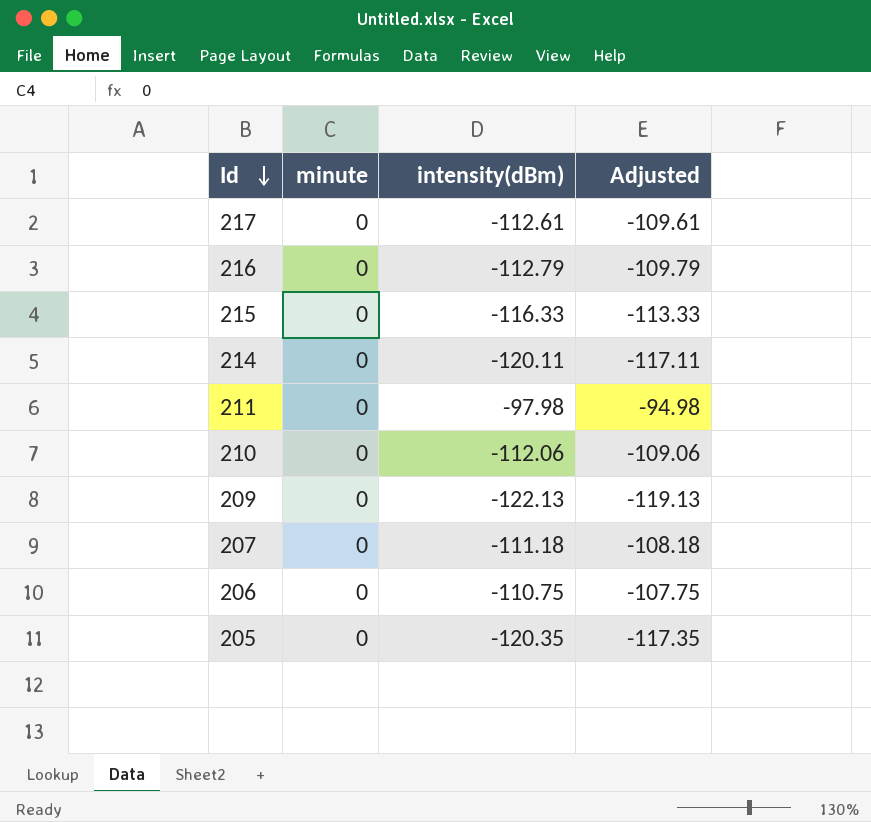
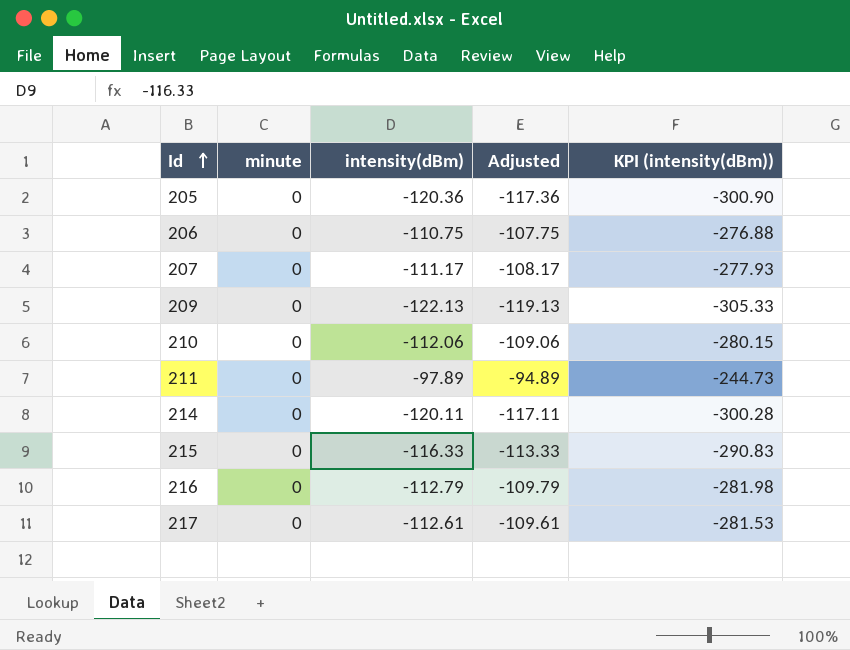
row order: Id descending -> Id ascending
column KPI (intensity(dBm)) | formula: none -> [intensity(dBm)] * 2.5
205 | intensity(dBm): -120.35 -> -120.36
205 | Adjusted: -117.35 -> -117.36
207 | intensity(dBm): -111.18 -> -111.17
207 | Adjusted: -108.18 -> -108.17
211 | intensity(dBm): -97.98 -> -97.89
211 | Adjusted: -94.98 -> -94.89

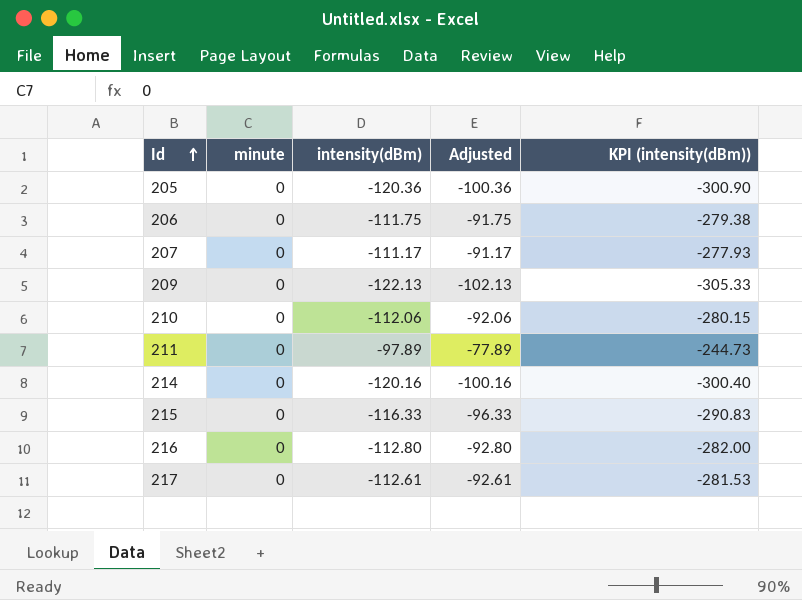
column Adjusted | formula: [intensity(dBm)] + 3 -> [intensity(dBm)] + 20
206 | intensity(dBm): -110.75 -> -111.75
206 | KPI (intensity(dBm)): -276.88 -> -279.38
214 | intensity(dBm): -120.11 -> -120.16
214 | KPI (intensity(dBm)): -300.28 -> -300.40
216 | intensity(dBm): -112.79 -> -112.80
216 | KPI (intensity(dBm)): -281.98 -> -282.00

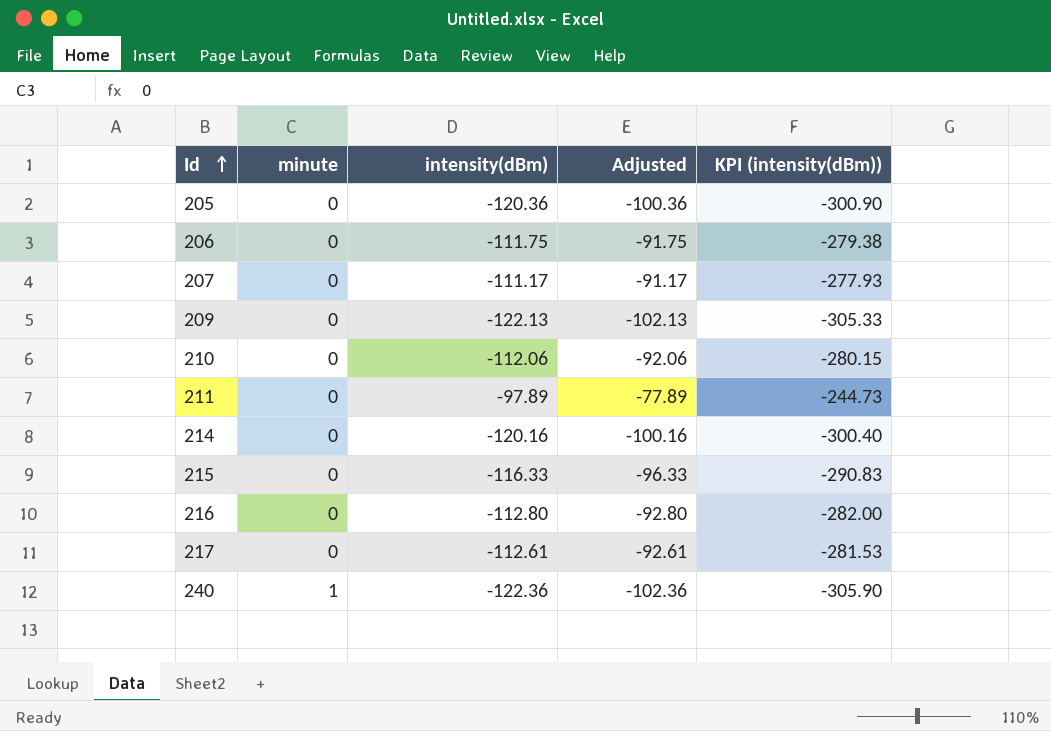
row 240: none -> 1 | -122.36 | -102.36 | -305.90

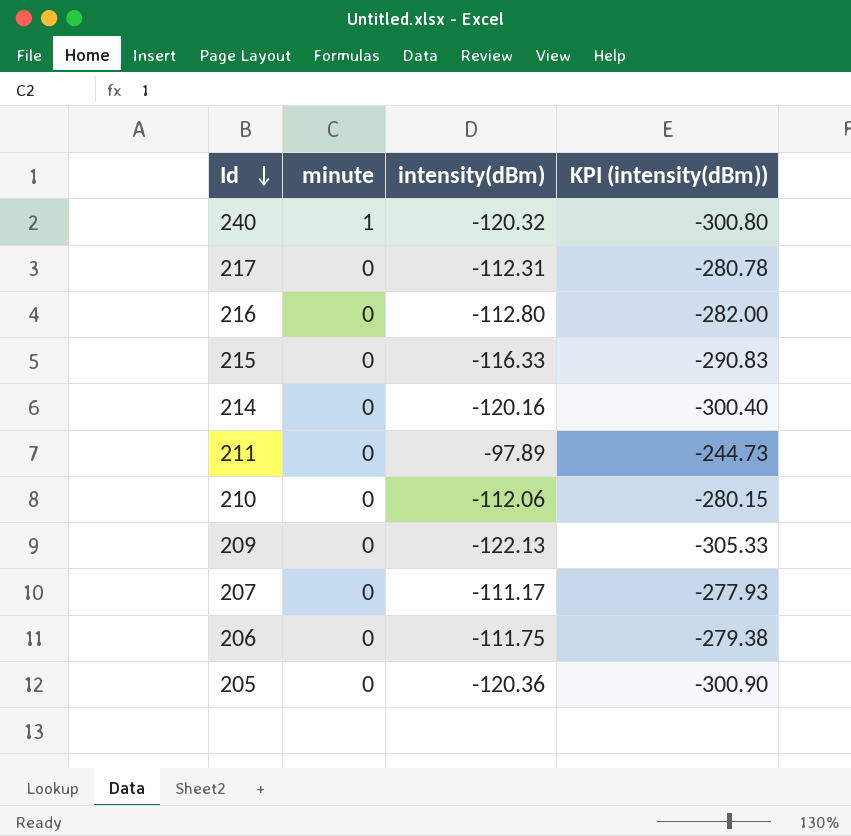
row order: Id ascending -> Id descending
column Adjusted | formula: [intensity(dBm)] + 20 -> none
240 | intensity(dBm): -122.36 -> -120.32
240 | KPI (intensity(dBm)): -305.90 -> -300.80
217 | intensity(dBm): -112.61 -> -112.31
217 | KPI (intensity(dBm)): -281.53 -> -280.78

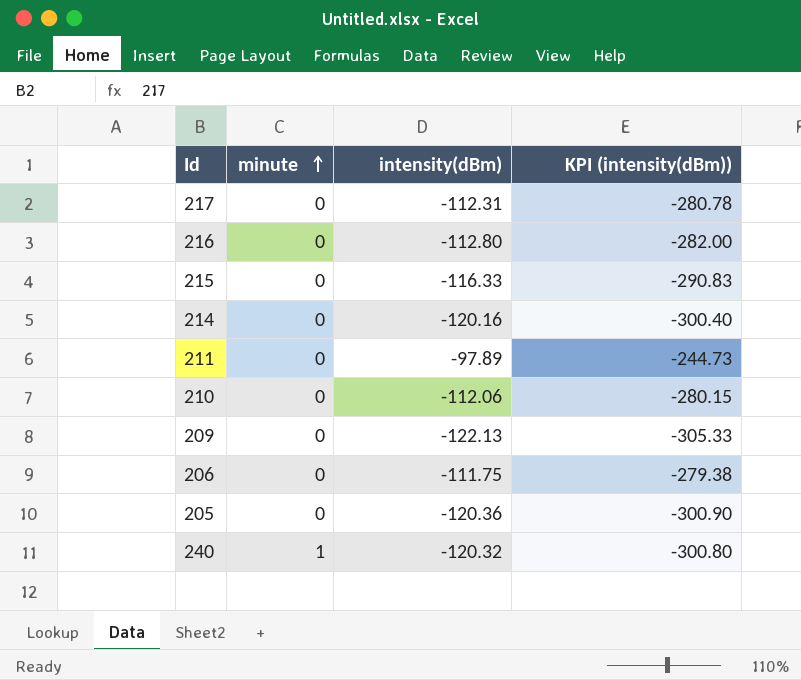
row order: Id descending -> minute ascending
row 207: 0 | -111.17 | -277.93 -> none

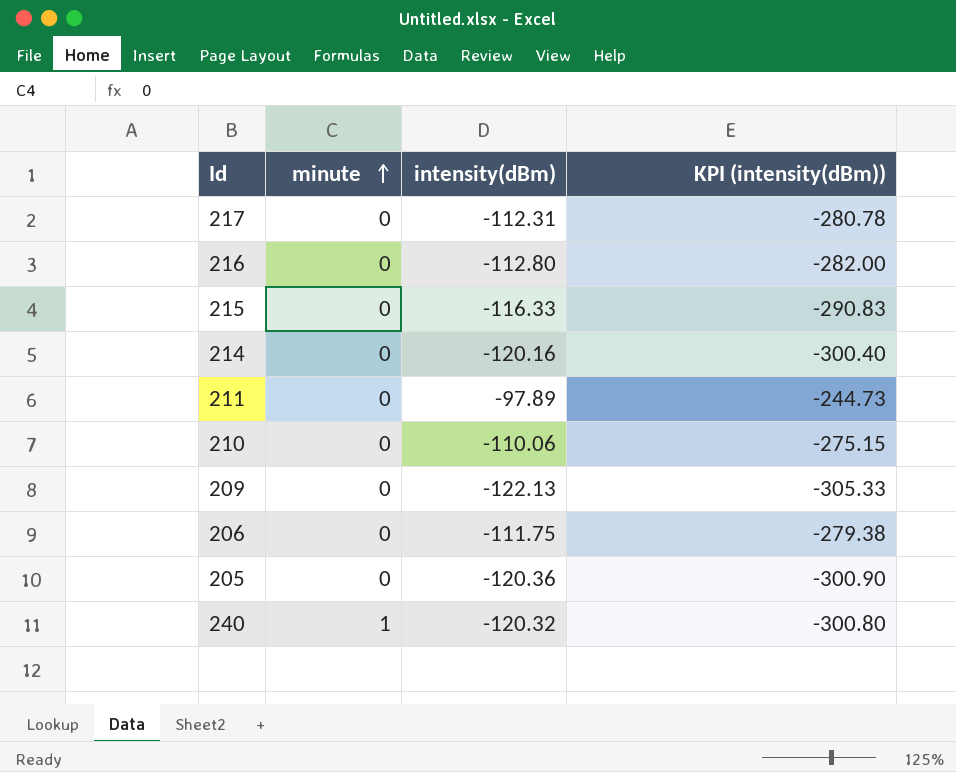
210 | intensity(dBm): -112.06 -> -110.06
210 | KPI (intensity(dBm)): -280.15 -> -275.15

